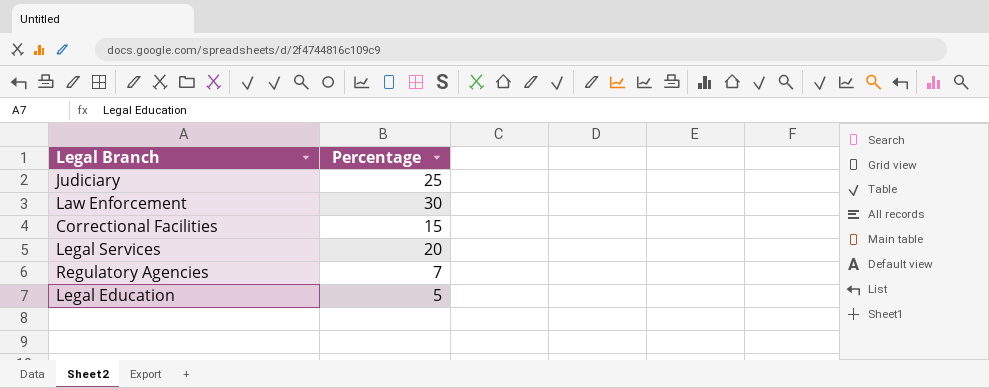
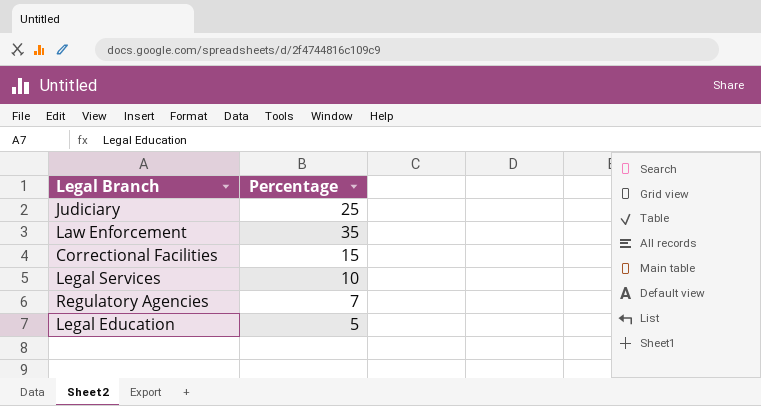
Law Enforcement | Percentage: 30 -> 35
Legal Services | Percentage: 20 -> 10

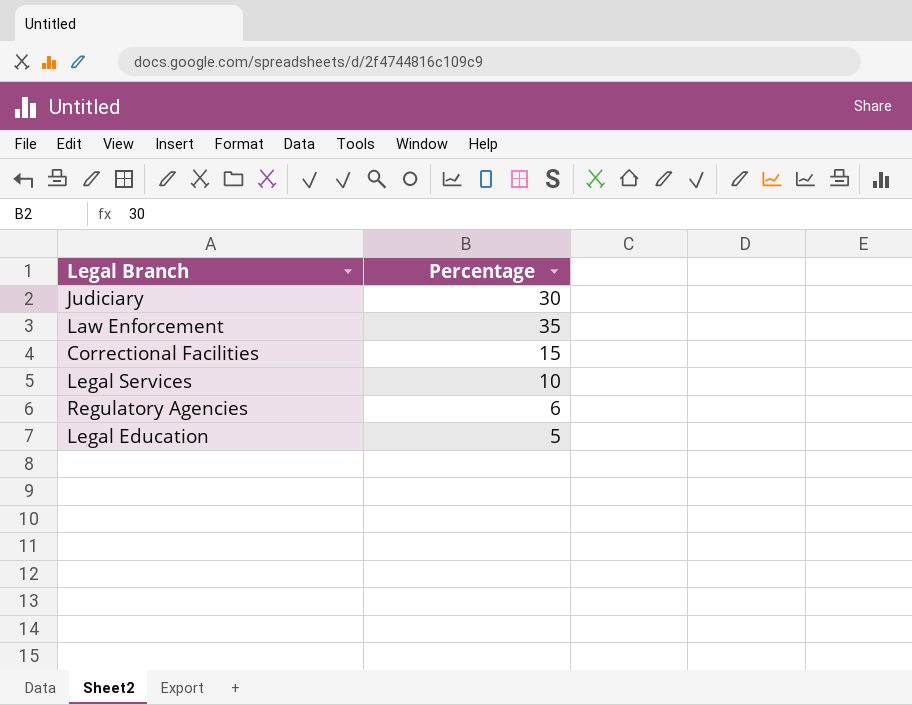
Judiciary | Percentage: 25 -> 30
Regulatory Agencies | Percentage: 7 -> 6

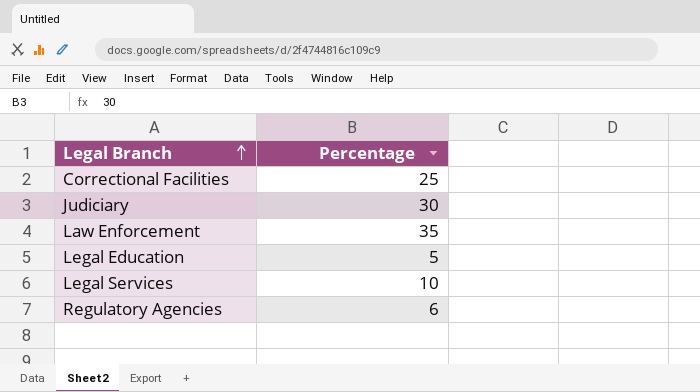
row order: none -> Legal Branch ascending
Correctional Facilities | Percentage: 15 -> 25

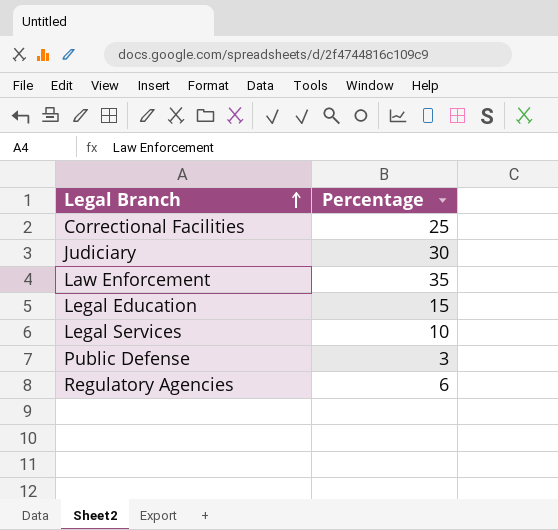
Legal Education | Percentage: 5 -> 15
row Public Defense: none -> 3

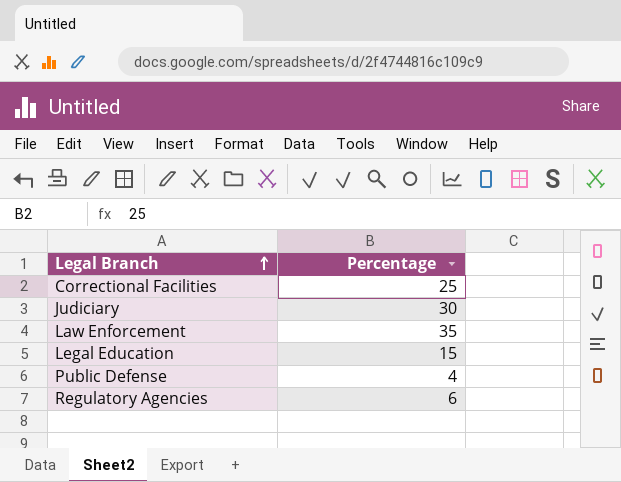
row Legal Services: 10 -> none
Public Defense | Percentage: 3 -> 4

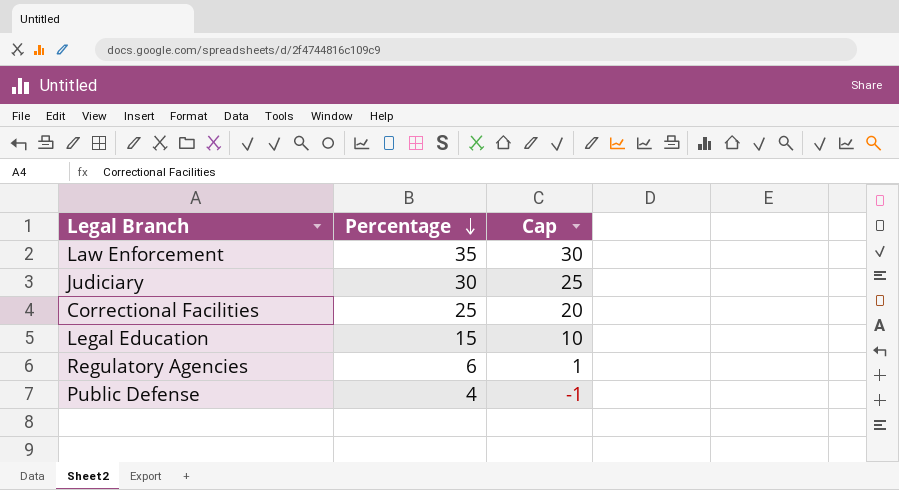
row order: Legal Branch ascending -> Percentage descending
column Cap | formula: none -> [Percentage] - 5

